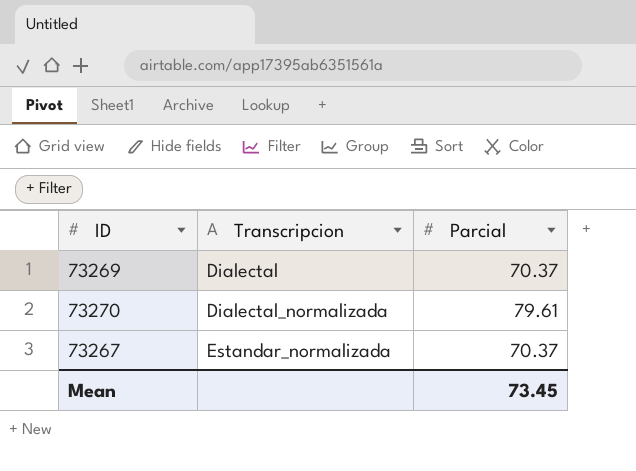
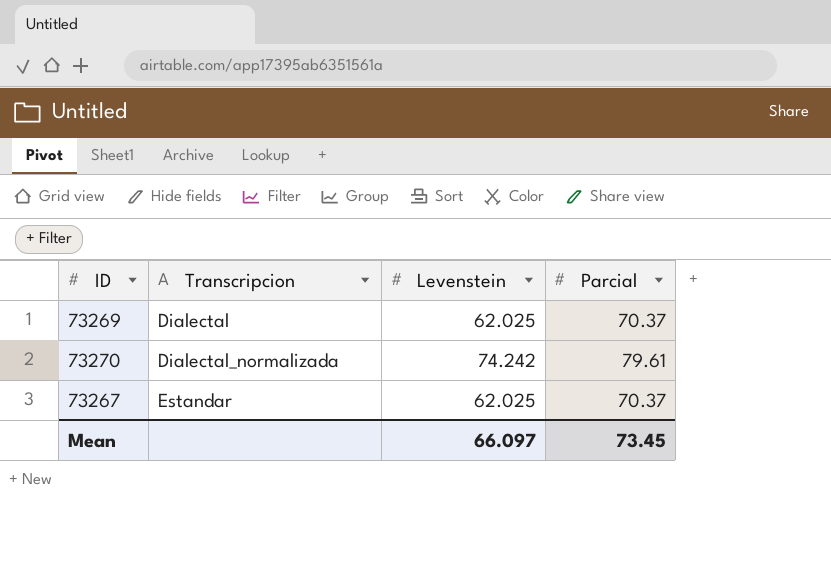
column Levenstein | position: none -> 3
73267 | Transcripcion: Estandar_normalizada -> Estandar

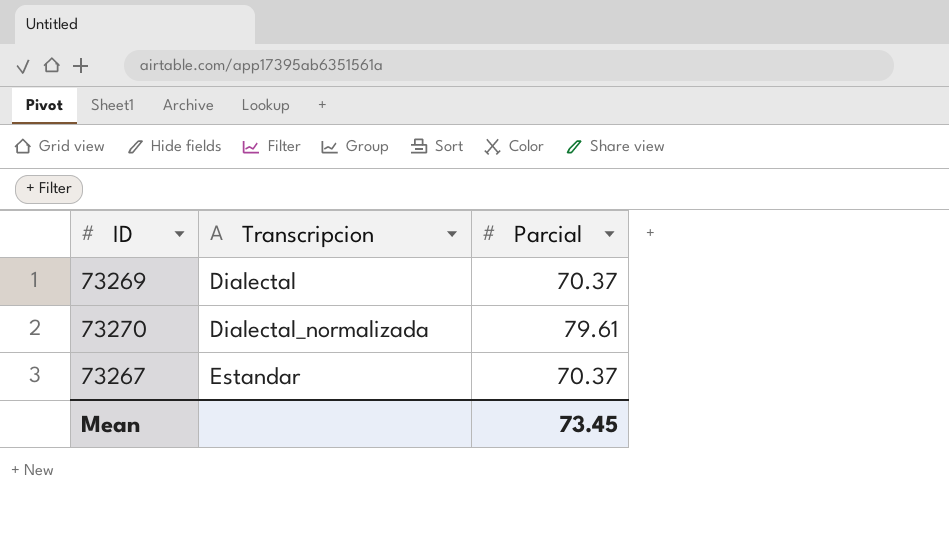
column Levenstein | position: 3 -> none

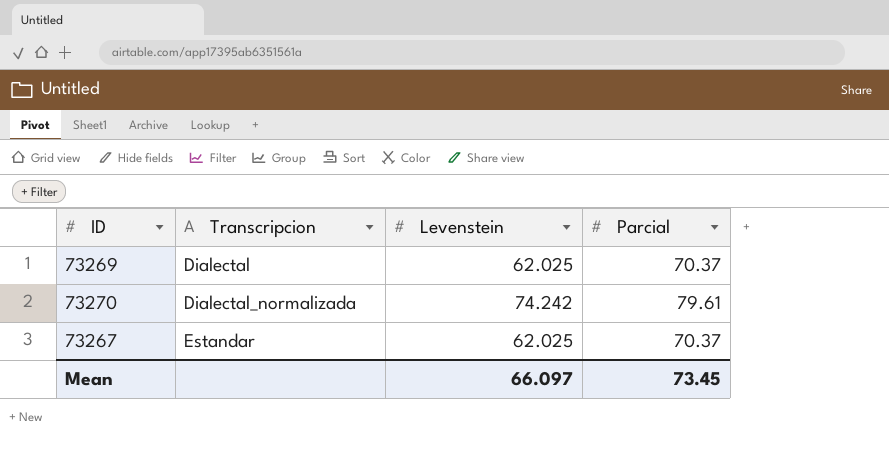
column Levenstein | position: none -> 3

